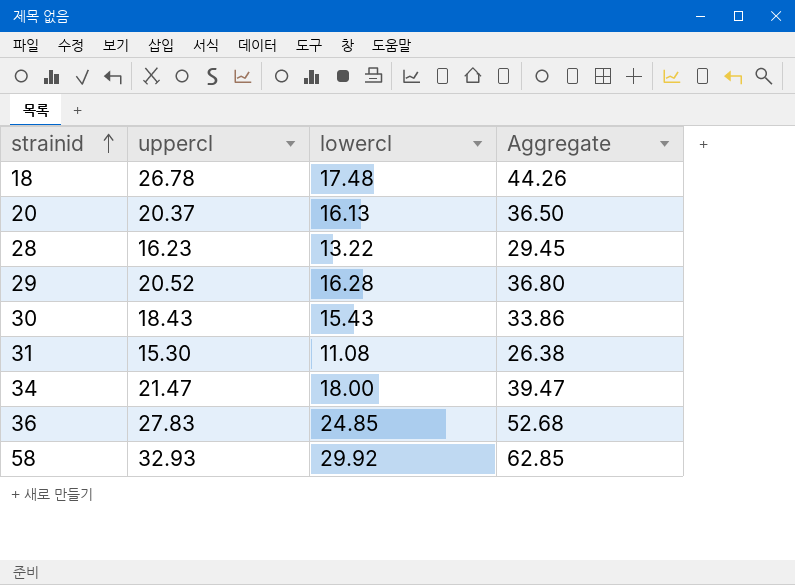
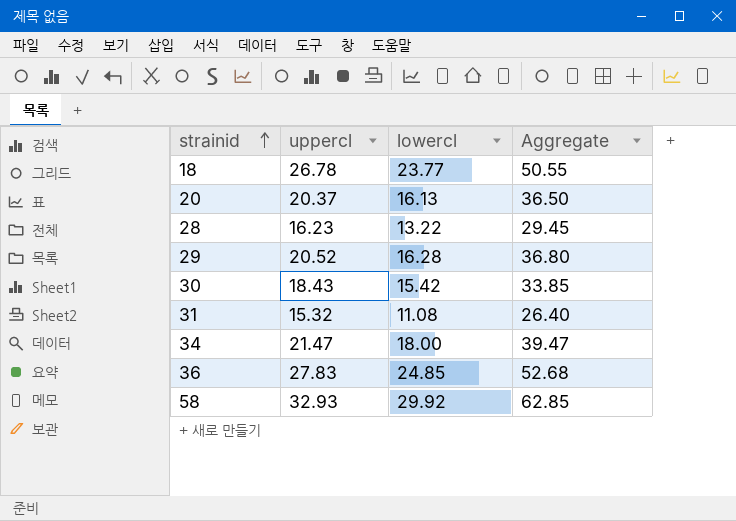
18 | lowercl: 17.48 -> 23.77
18 | Aggregate: 44.26 -> 50.55
30 | lowercl: 15.43 -> 15.42
30 | Aggregate: 33.86 -> 33.85
31 | uppercl: 15.30 -> 15.32
31 | Aggregate: 26.38 -> 26.40

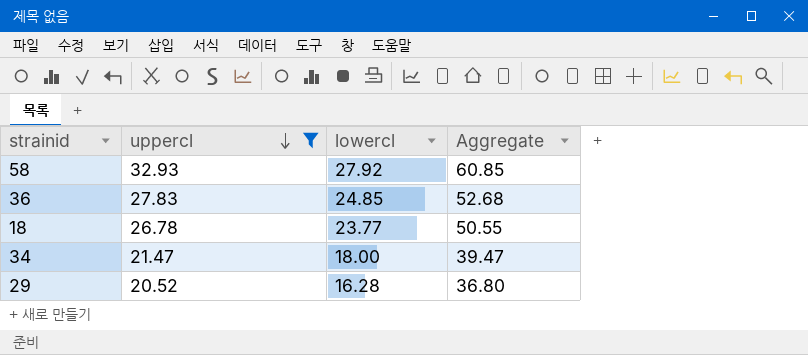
filter: none -> uppercl >= 20.52
row order: strainid ascending -> uppercl descending
58 | lowercl: 29.92 -> 27.92
58 | Aggregate: 62.85 -> 60.85

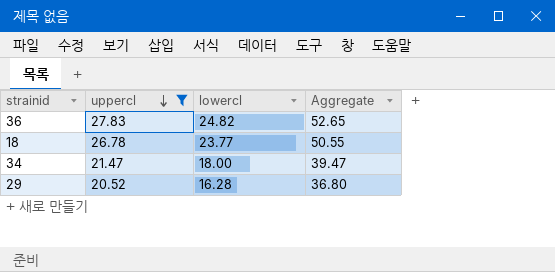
row 58: 32.93 | 27.92 | 60.85 -> none
36 | lowercl: 24.85 -> 24.82
36 | Aggregate: 52.68 -> 52.65

